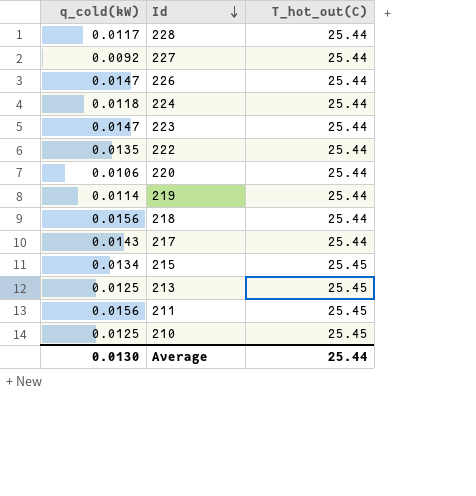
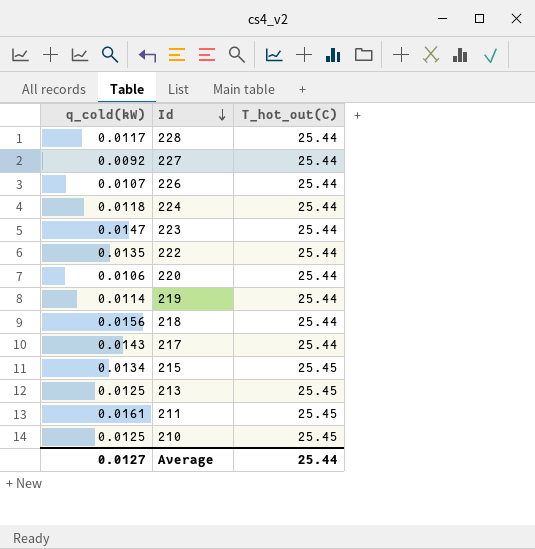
226 | q_cold(kW): 0.0147 -> 0.0107
211 | q_cold(kW): 0.0156 -> 0.0161
Average | q_cold(kW): 0.0130 -> 0.0127

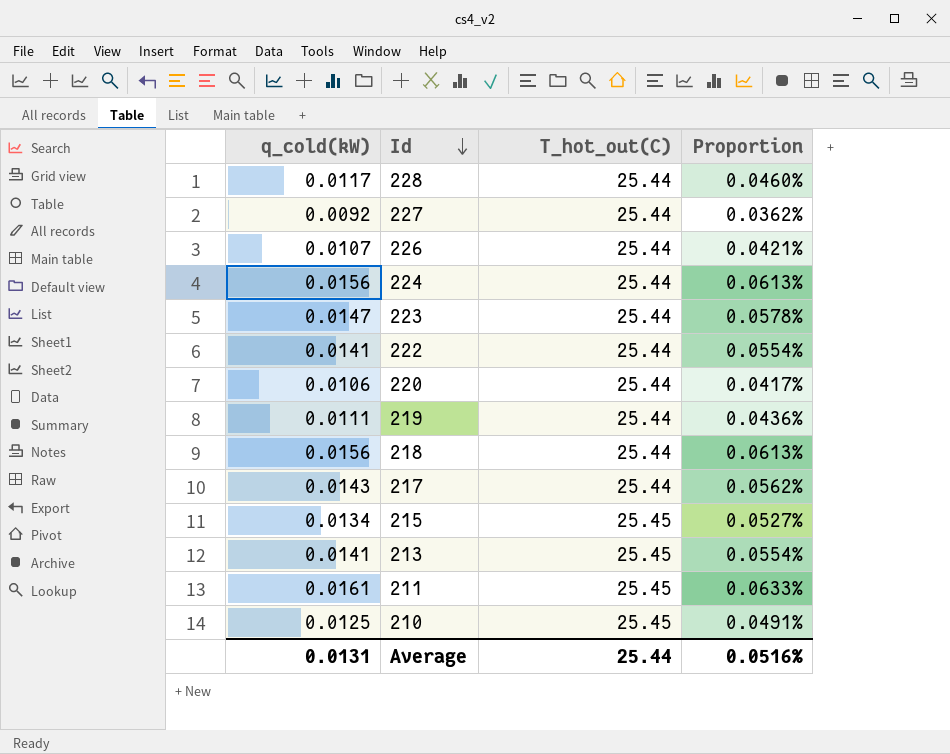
column Proportion | formula: none -> [q_cold(kW)] / [T_hot_out(C)]
224 | q_cold(kW): 0.0118 -> 0.0156
222 | q_cold(kW): 0.0135 -> 0.0141
219 | q_cold(kW): 0.0114 -> 0.0111
213 | q_cold(kW): 0.0125 -> 0.0141
Average | q_cold(kW): 0.0127 -> 0.0131

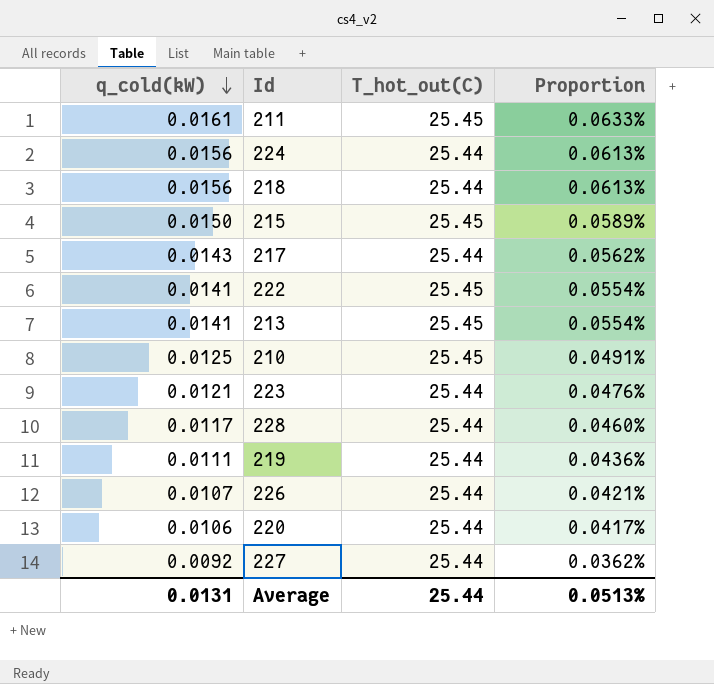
row order: Id descending -> q_cold(kW) descending
215 | q_cold(kW): 0.0134 -> 0.0150
215 | Proportion: 0.0527% -> 0.0589%
222 | T_hot_out(C): 25.44 -> 25.45
223 | q_cold(kW): 0.0147 -> 0.0121
223 | Proportion: 0.0578% -> 0.0476%
Average | Proportion: 0.0516% -> 0.0513%

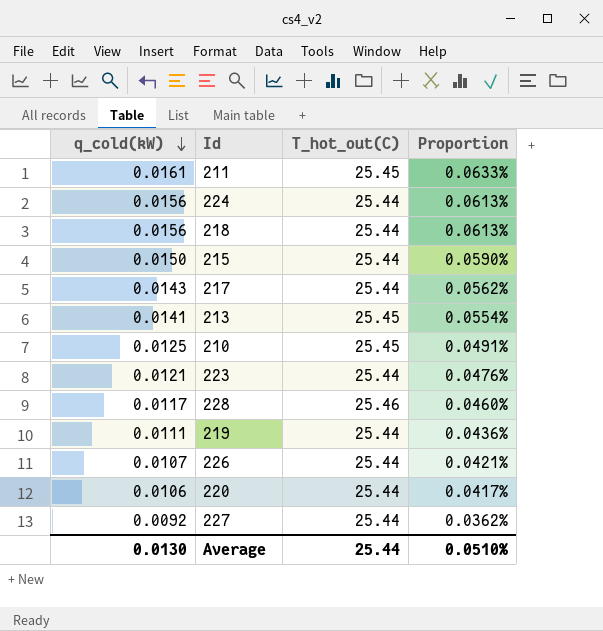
row 222: 0.0141 | 25.45 | 0.0554% -> none
215 | T_hot_out(C): 25.45 -> 25.44
215 | Proportion: 0.0589% -> 0.0590%
228 | T_hot_out(C): 25.44 -> 25.46
Average | q_cold(kW): 0.0131 -> 0.0130
Average | Proportion: 0.0513% -> 0.0510%

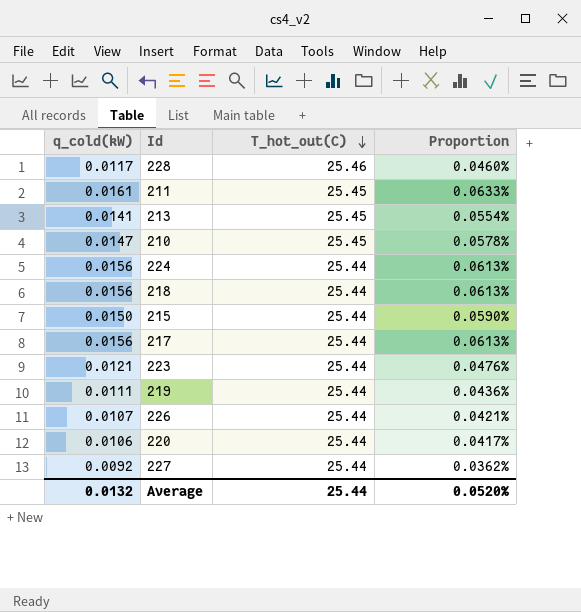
row order: q_cold(kW) descending -> T_hot_out(C) descending
210 | q_cold(kW): 0.0125 -> 0.0147
210 | Proportion: 0.0491% -> 0.0578%
217 | q_cold(kW): 0.0143 -> 0.0156
217 | Proportion: 0.0562% -> 0.0613%
Average | q_cold(kW): 0.0130 -> 0.0132
Average | Proportion: 0.0510% -> 0.0520%

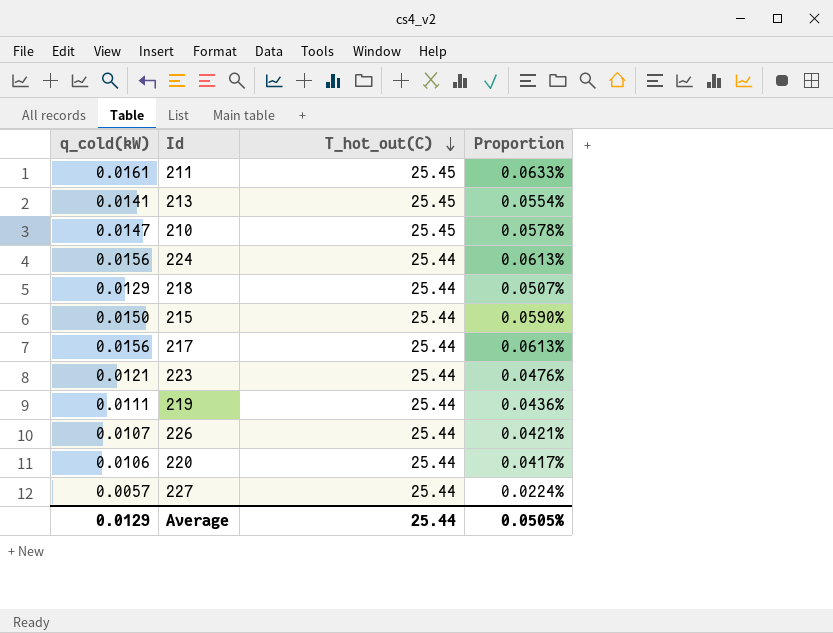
row 228: 0.0117 | 25.46 | 0.0460% -> none
218 | q_cold(kW): 0.0156 -> 0.0129
218 | Proportion: 0.0613% -> 0.0507%
227 | q_cold(kW): 0.0092 -> 0.0057
227 | Proportion: 0.0362% -> 0.0224%
Average | q_cold(kW): 0.0132 -> 0.0129
Average | Proportion: 0.0520% -> 0.0505%

